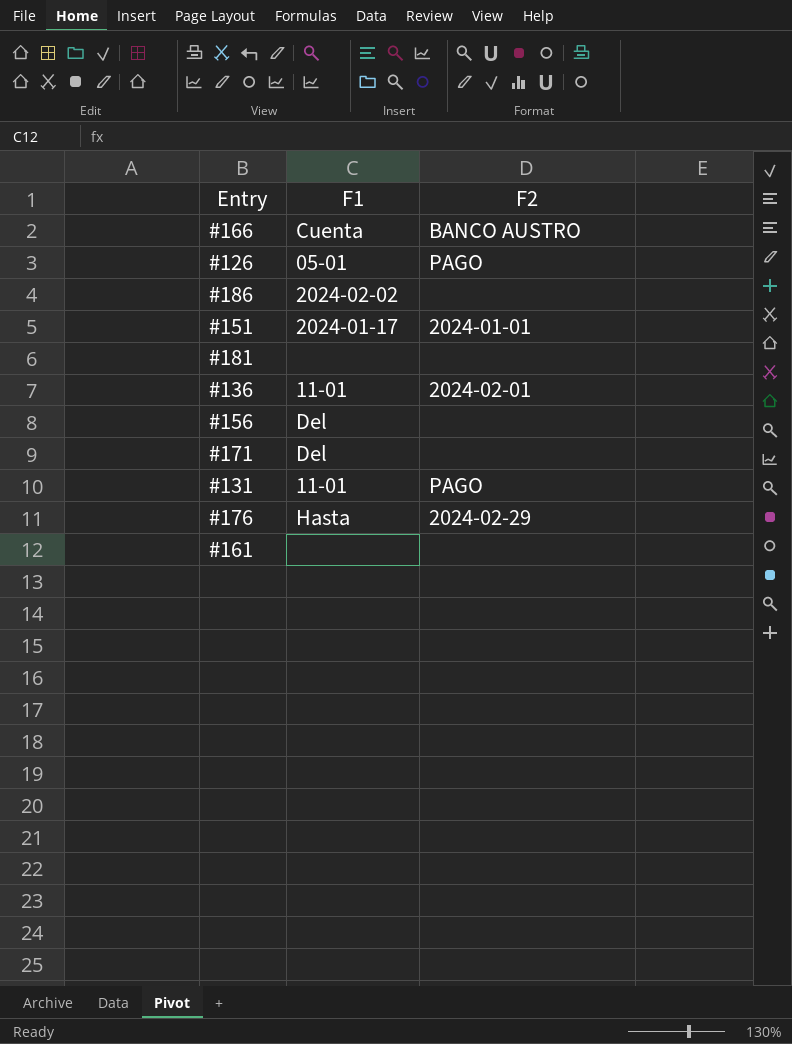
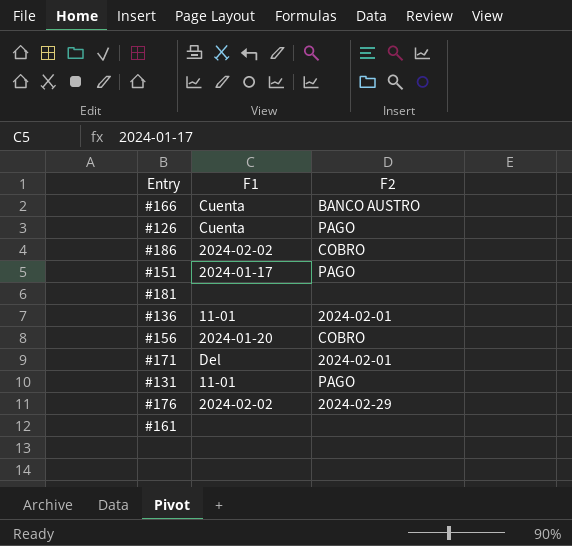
#126 | F1: 05-01 -> Cuenta
#186 | F2: none -> COBRO
#151 | F2: 2024-01-01 -> PAGO
#156 | F1: Del -> 2024-01-20
#156 | F2: none -> COBRO
#171 | F2: none -> 2024-02-01
#176 | F1: Hasta -> 2024-02-02

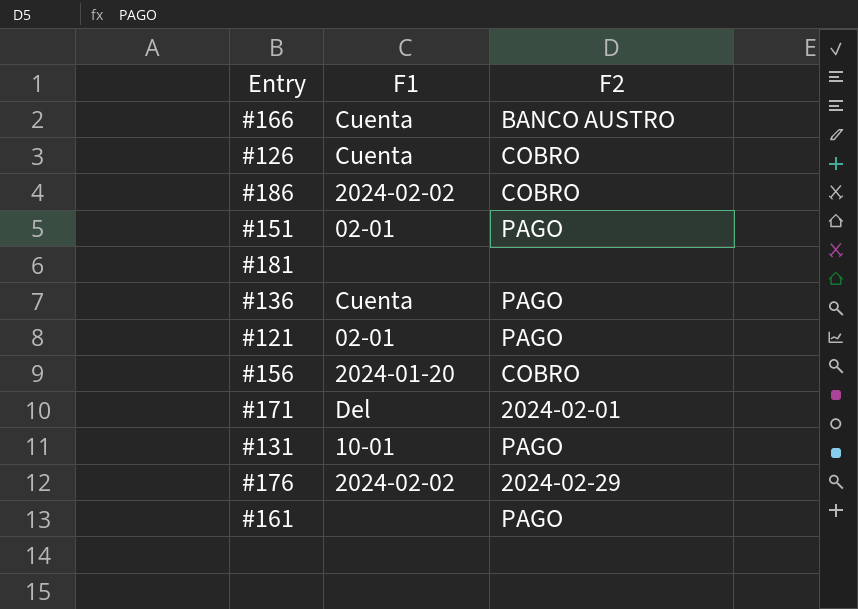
#126 | F2: PAGO -> COBRO
#151 | F1: 2024-01-17 -> 02-01
#136 | F1: 11-01 -> Cuenta
#136 | F2: 2024-02-01 -> PAGO
row #121: none -> 02-01 | PAGO
#131 | F1: 11-01 -> 10-01
#161 | F2: none -> PAGO

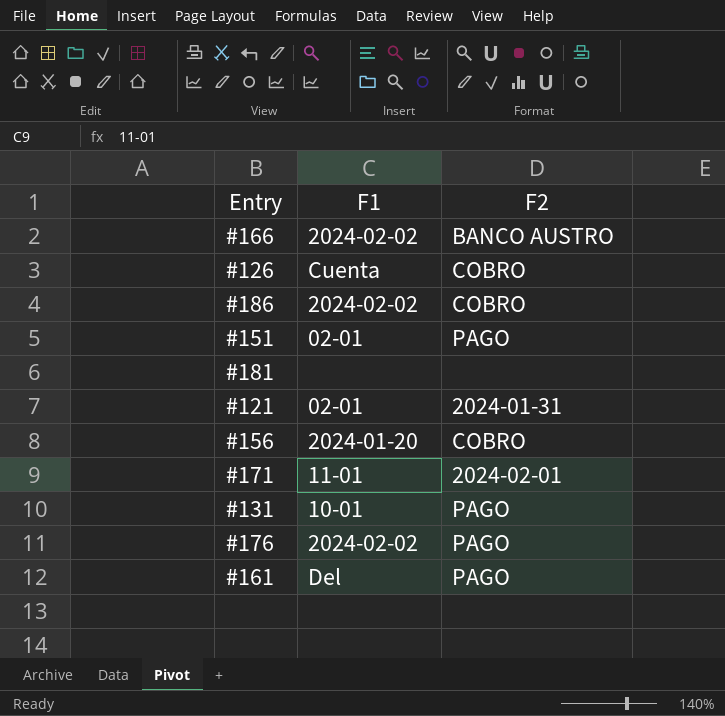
row #136: Cuenta | PAGO -> none
#166 | F1: Cuenta -> 2024-02-02
#121 | F2: PAGO -> 2024-01-31
#171 | F1: Del -> 11-01
#176 | F2: 2024-02-29 -> PAGO
#161 | F1: none -> Del

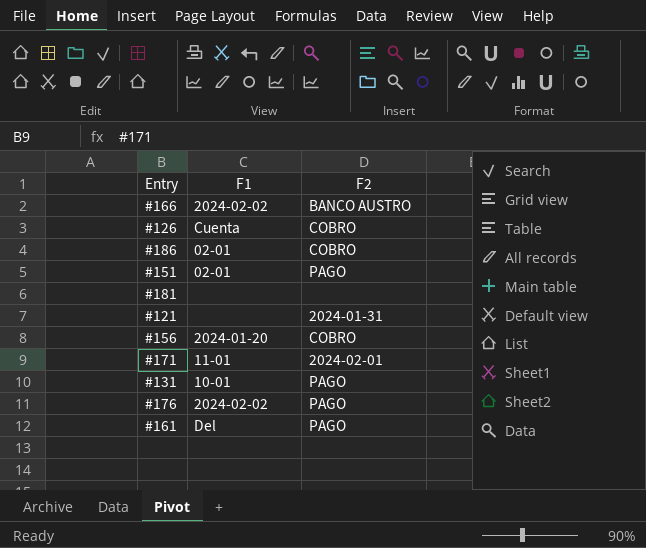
#186 | F1: 2024-02-02 -> 02-01
#121 | F1: 02-01 -> none

